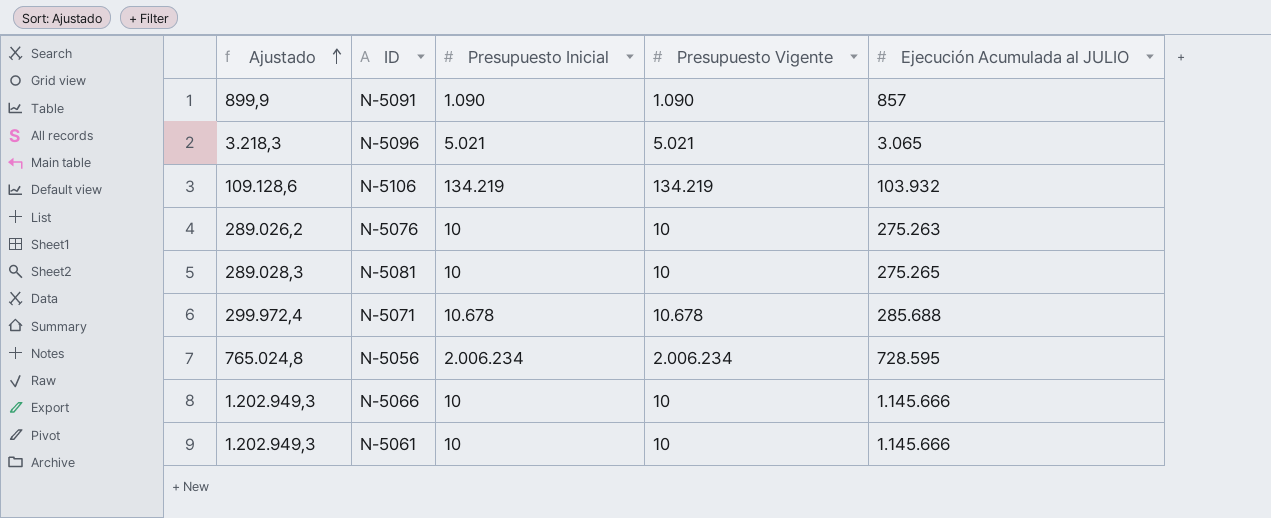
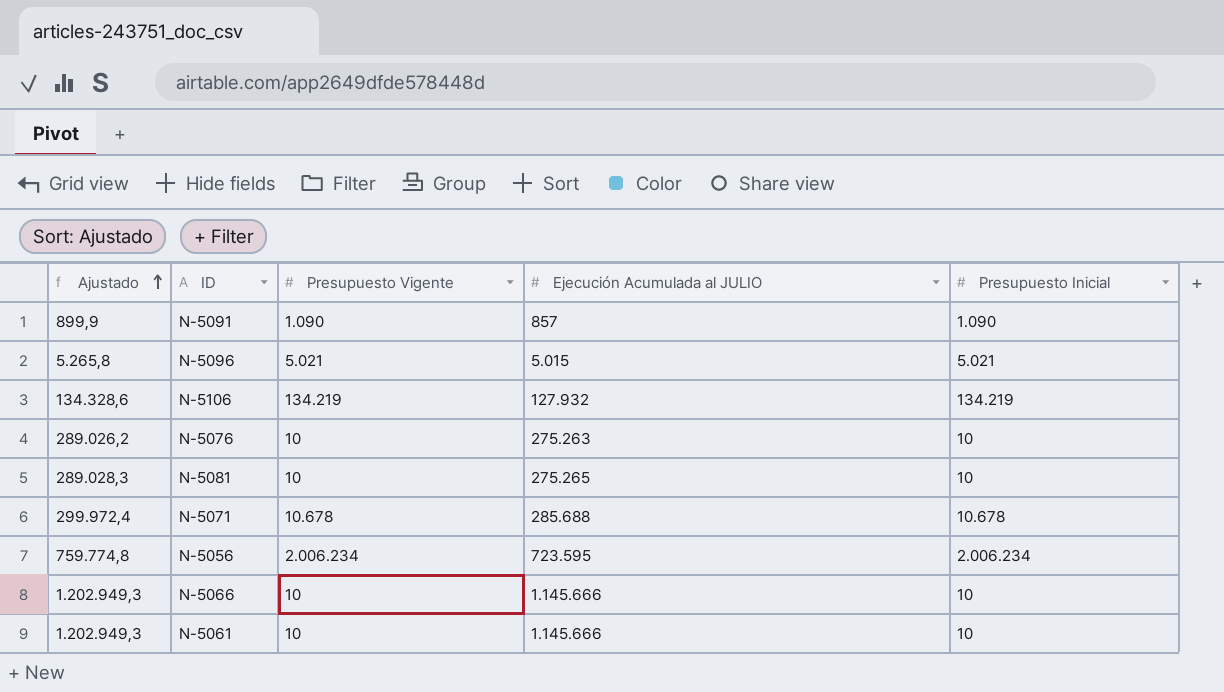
column Presupuesto Inicial | position: 3 -> 5
N-5096 | Ajustado: 3.218,3 -> 5.265,8
N-5096 | Ejecución Acumulada al JULIO: 3.065 -> 5.015
N-5106 | Ajustado: 109.128,6 -> 134.328,6
N-5106 | Ejecución Acumulada al JULIO: 103.932 -> 127.932
N-5056 | Ajustado: 765.024,8 -> 759.774,8
N-5056 | Ejecución Acumulada al JULIO: 728.595 -> 723.595

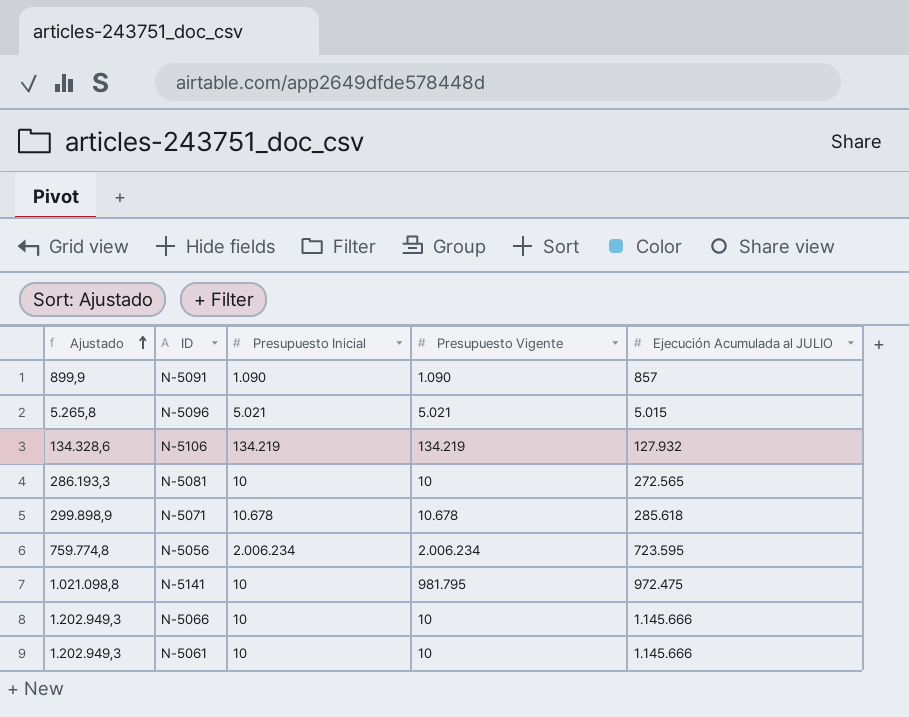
column Presupuesto Inicial | position: 5 -> 3
row N-5076: 289.026,2 | 10 | 275.263 | 10 -> none
N-5081 | Ajustado: 289.028,3 -> 286.193,3
N-5081 | Ejecución Acumulada al JULIO: 275.265 -> 272.565
N-5071 | Ajustado: 299.972,4 -> 299.898,9
N-5071 | Ejecución Acumulada al JULIO: 285.688 -> 285.618
row N-5141: none -> 1.021.098,8 | 10 | 981.795 | 972.475

